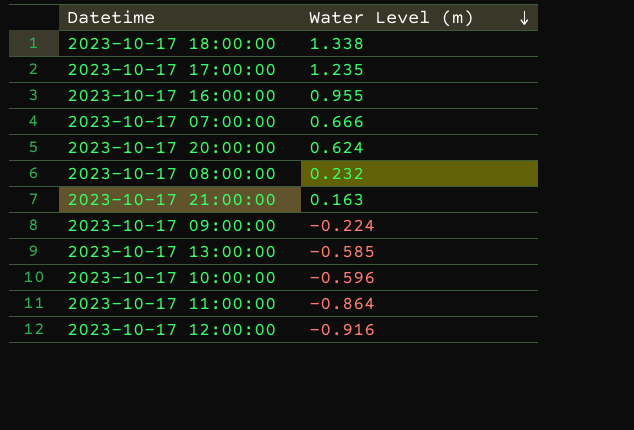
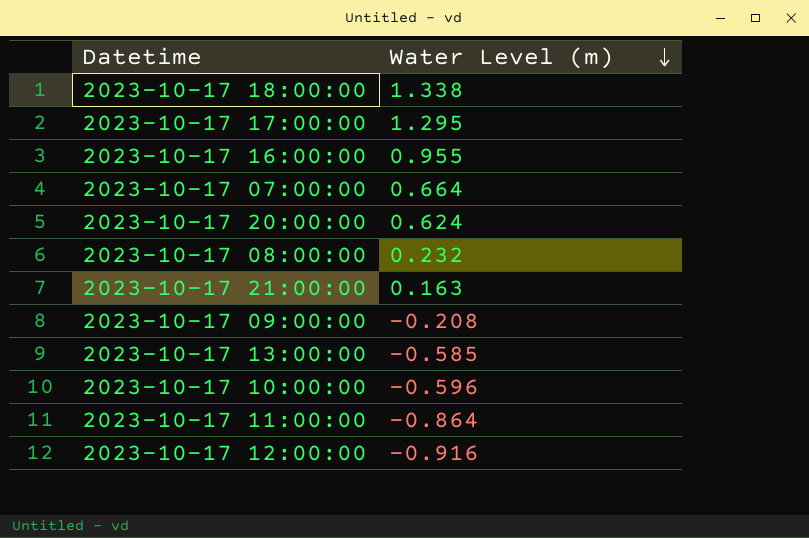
2023-10-17 17:00:00 | Water Level (m): 1.235 -> 1.295
2023-10-17 07:00:00 | Water Level (m): 0.666 -> 0.664
2023-10-17 09:00:00 | Water Level (m): -0.224 -> -0.208

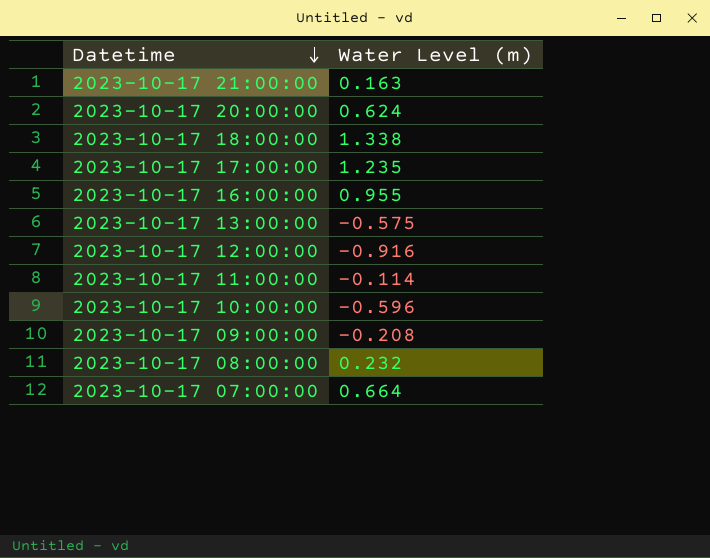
row order: Water Level (m) descending -> Datetime descending
2023-10-17 17:00:00 | Water Level (m): 1.295 -> 1.235
2023-10-17 13:00:00 | Water Level (m): -0.585 -> -0.575
2023-10-17 11:00:00 | Water Level (m): -0.864 -> -0.114

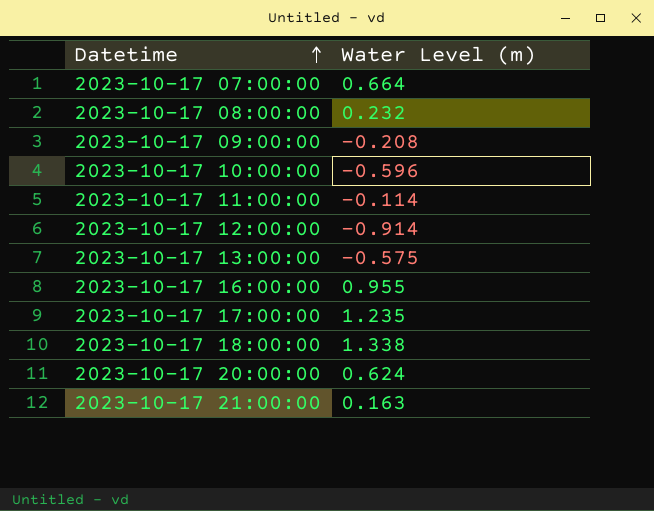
row order: Datetime descending -> Datetime ascending
2023-10-17 12:00:00 | Water Level (m): -0.916 -> -0.914

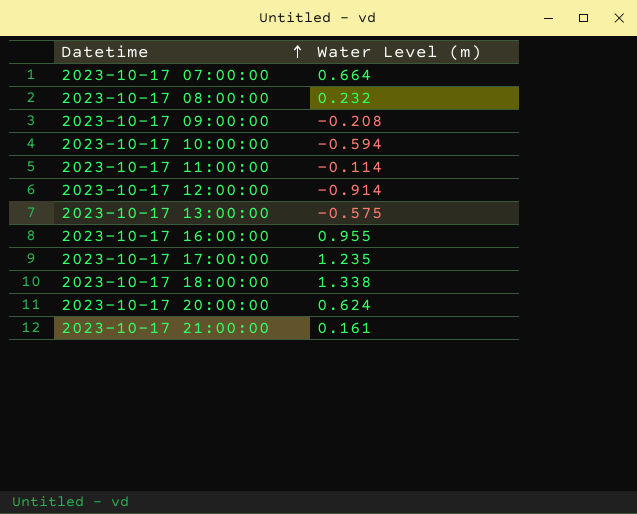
2023-10-17 10:00:00 | Water Level (m): -0.596 -> -0.594
2023-10-17 21:00:00 | Water Level (m): 0.163 -> 0.161

